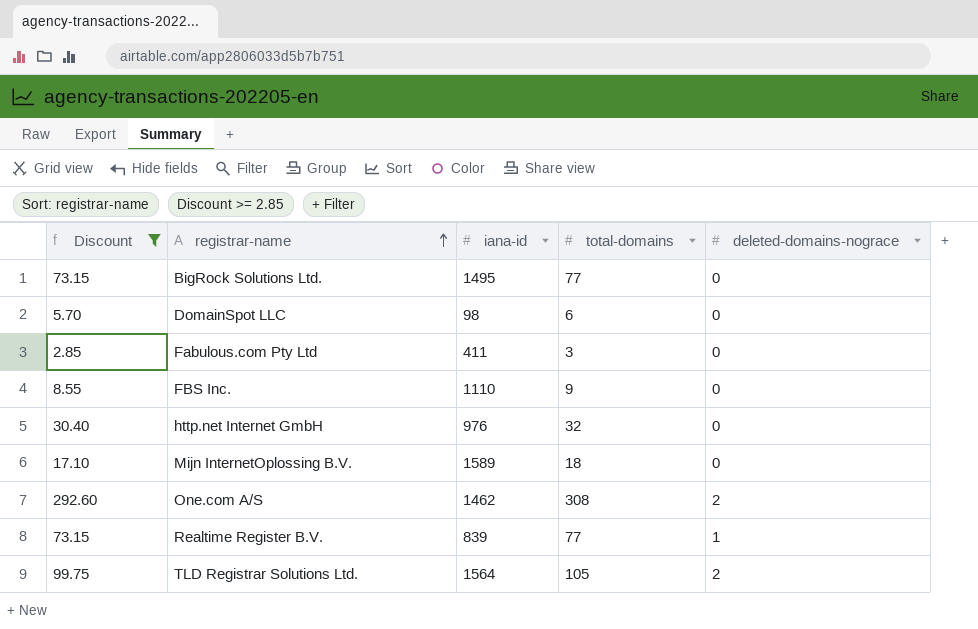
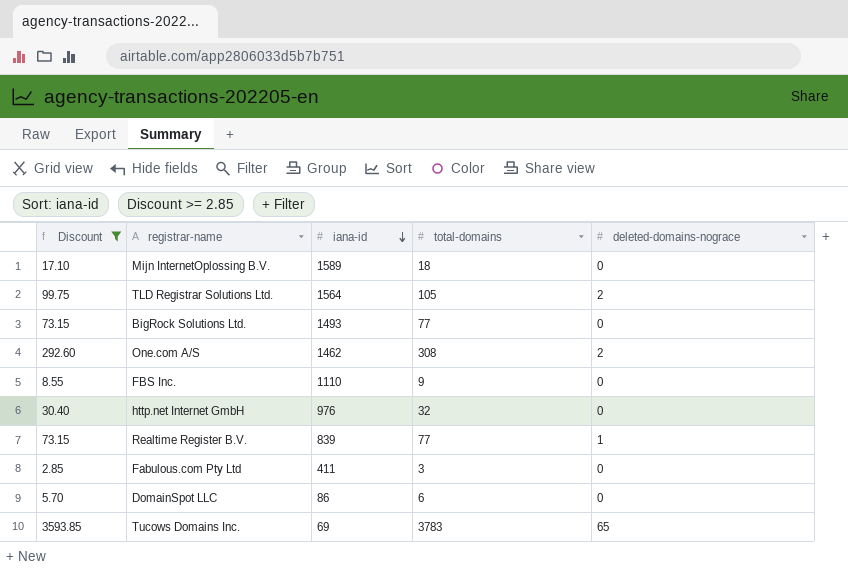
row order: registrar-name ascending -> iana-id descending
BigRock Solutions Ltd. | iana-id: 1495 -> 1493
DomainSpot LLC | iana-id: 98 -> 86
row Tucows Domains Inc.: none -> 3593.85 | 69 | 3783 | 65

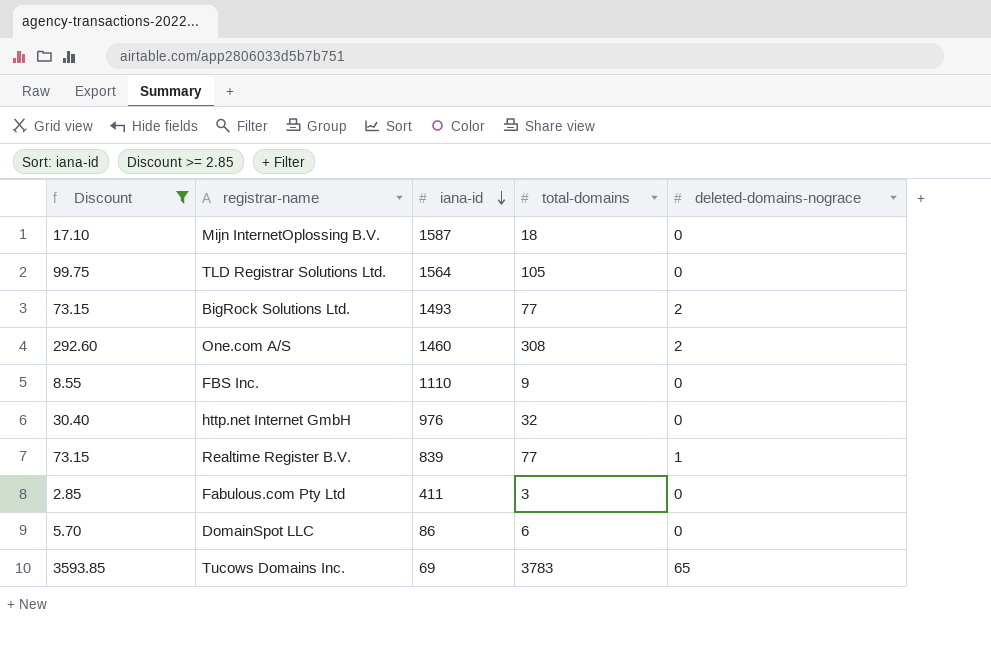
Mijn InternetOplossing B.V. | iana-id: 1589 -> 1587
TLD Registrar Solutions Ltd. | deleted-domains-nograce: 2 -> 0
BigRock Solutions Ltd. | deleted-domains-nograce: 0 -> 2
One.com A/S | iana-id: 1462 -> 1460

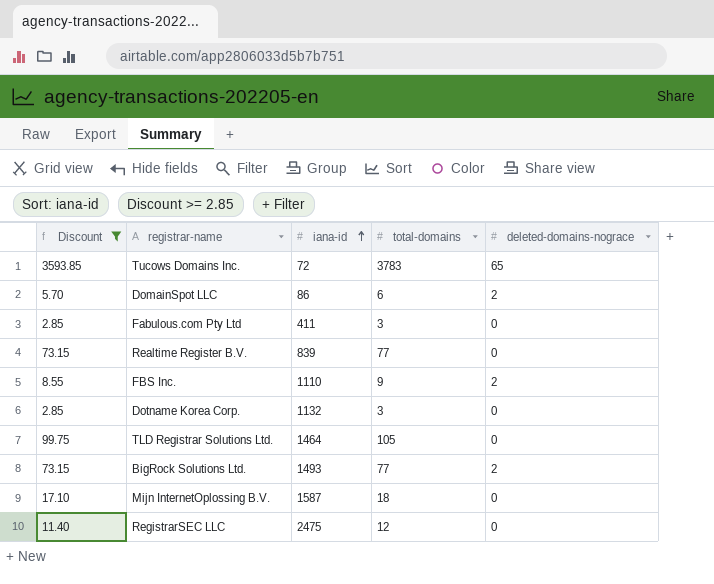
row order: iana-id descending -> iana-id ascending
row One.com A/S: 292.60 | 1460 | 308 | 2 -> none
row http.net Internet GmbH: 30.40 | 976 | 32 | 0 -> none
Tucows Domains Inc. | iana-id: 69 -> 72
DomainSpot LLC | deleted-domains-nograce: 0 -> 2
Realtime Register B.V. | deleted-domains-nograce: 1 -> 0
FBS Inc. | deleted-domains-nograce: 0 -> 2
row Dotname Korea Corp.: none -> 2.85 | 1132 | 3 | 0
TLD Registrar Solutions Ltd. | iana-id: 1564 -> 1464
row RegistrarSEC LLC: none -> 11.40 | 2475 | 12 | 0

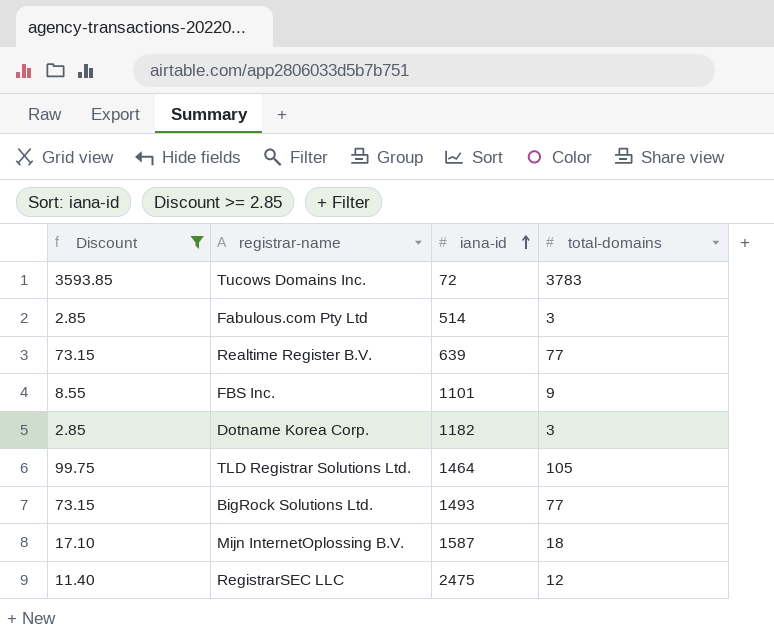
column deleted-domains-nograce | position: 5 -> none
row DomainSpot LLC: 5.70 | 86 | 6 | 2 -> none
Fabulous.com Pty Ltd | iana-id: 411 -> 514
Realtime Register B.V. | iana-id: 839 -> 639
FBS Inc. | iana-id: 1110 -> 1101
Dotname Korea Corp. | iana-id: 1132 -> 1182

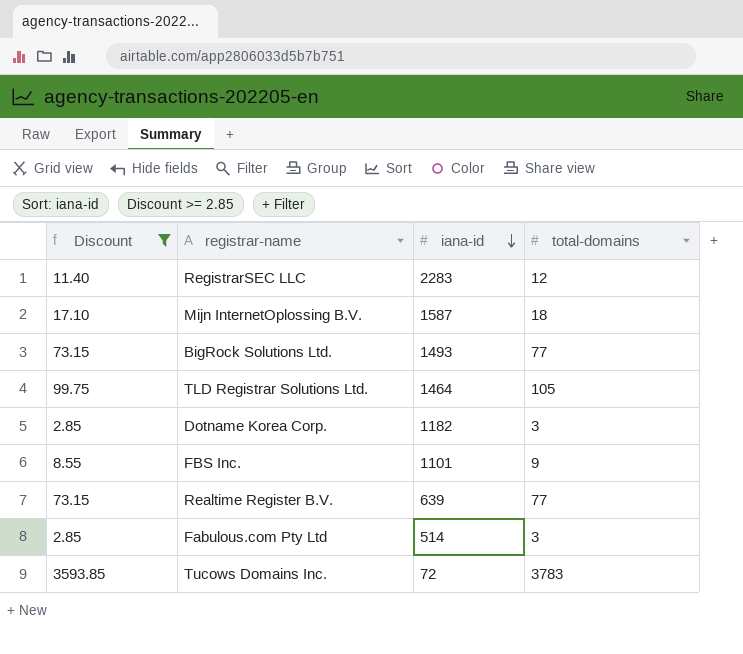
row order: iana-id ascending -> iana-id descending
RegistrarSEC LLC | iana-id: 2475 -> 2283

